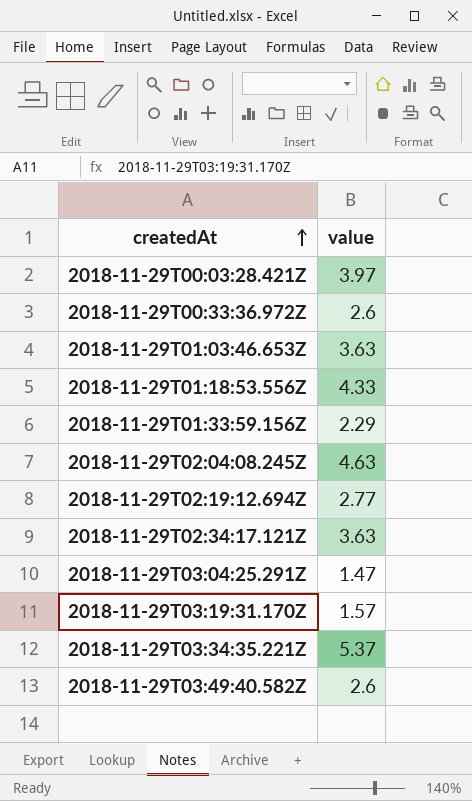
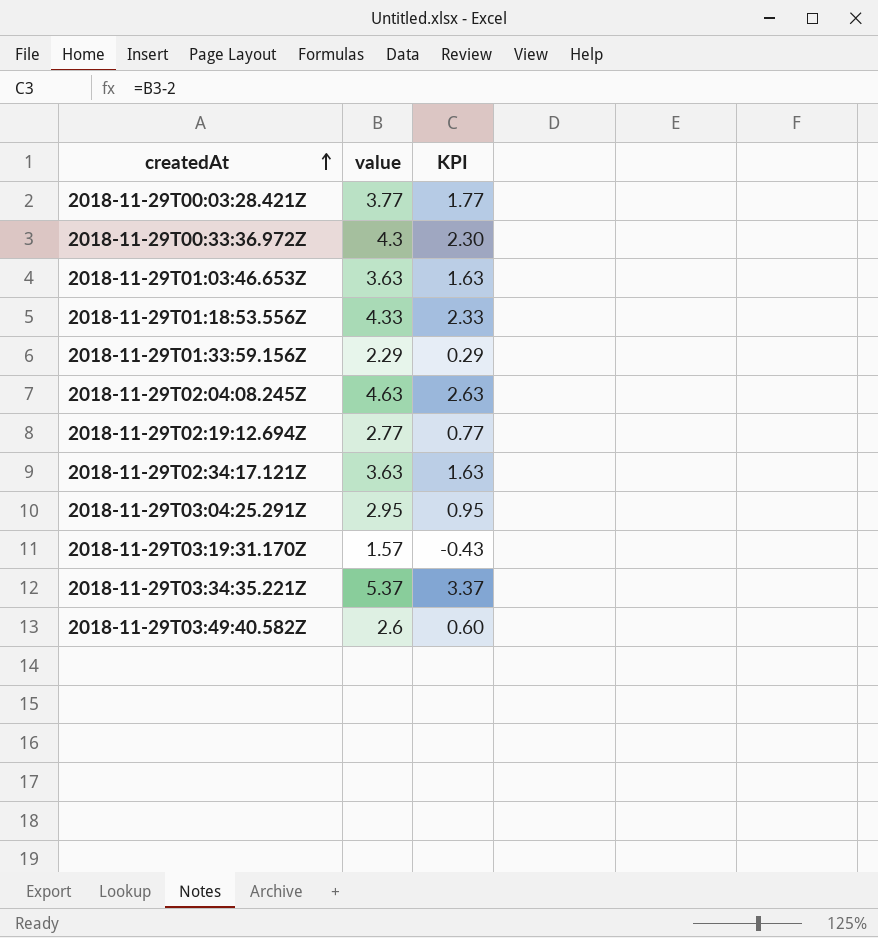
column KPI | formula: none -> [value] - 2
2018-11-29T00:03:28.421Z | value: 3.97 -> 3.77
2018-11-29T00:33:36.972Z | value: 2.6 -> 4.3
2018-11-29T03:04:25.291Z | value: 1.47 -> 2.95

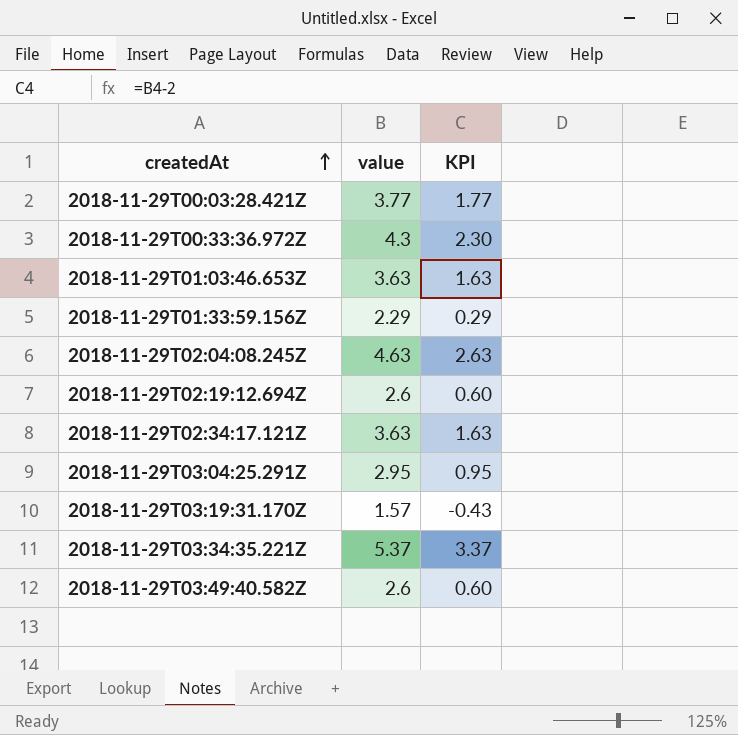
row 2018-11-29T01:18:53.556Z: 4.33 | 2.33 -> none
2018-11-29T02:19:12.694Z | value: 2.77 -> 2.6
2018-11-29T02:19:12.694Z | KPI: 0.77 -> 0.60

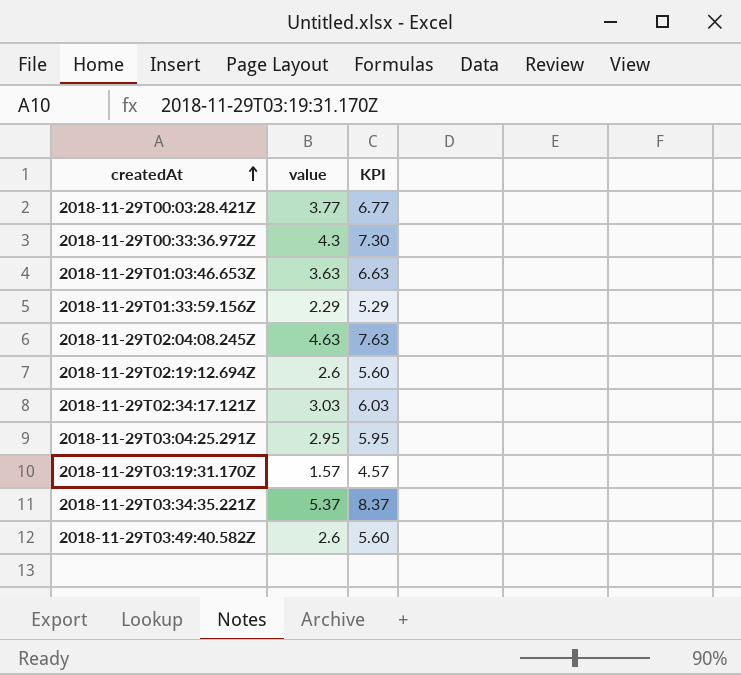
column KPI | formula: [value] - 2 -> [value] + 3
2018-11-29T02:34:17.121Z | value: 3.63 -> 3.03

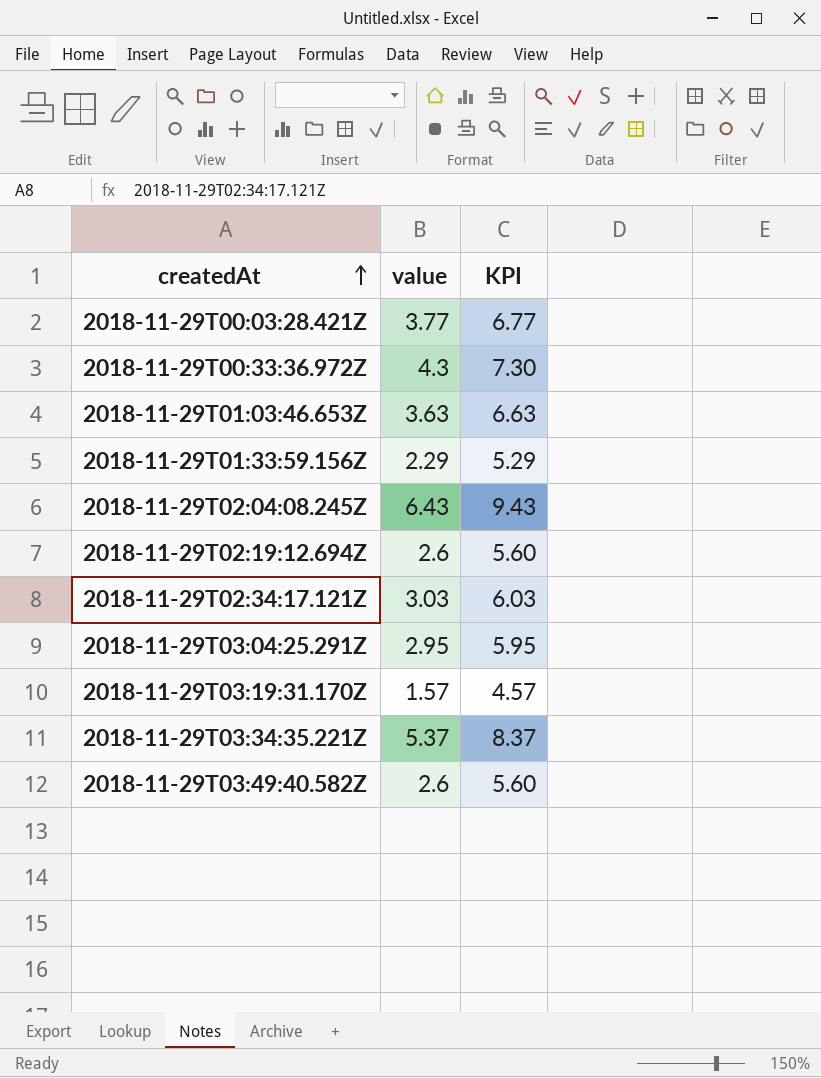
2018-11-29T02:04:08.245Z | value: 4.63 -> 6.43
2018-11-29T02:04:08.245Z | KPI: 7.63 -> 9.43

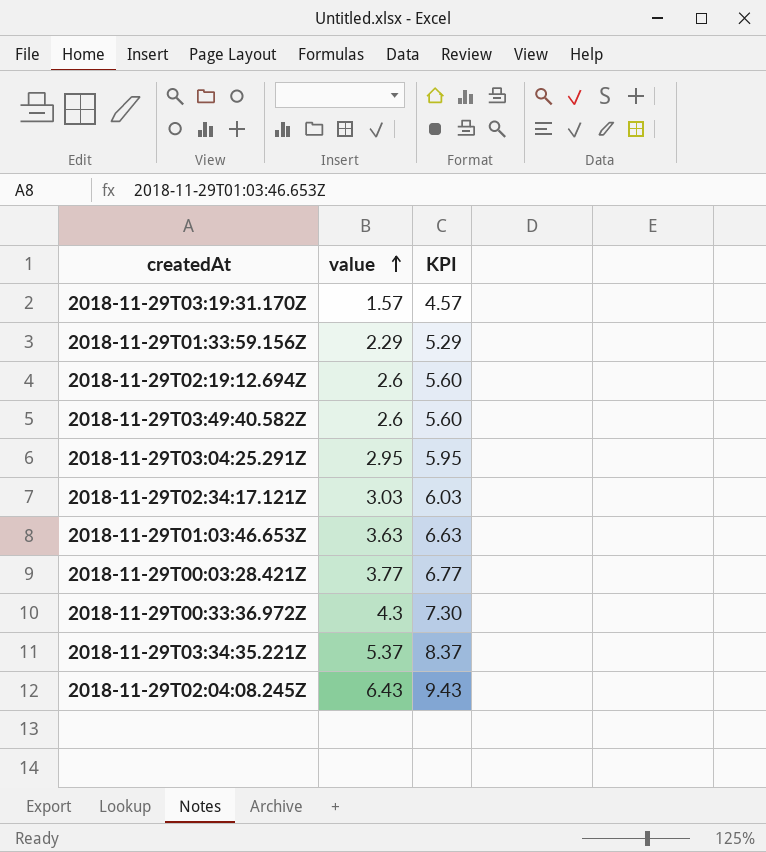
row order: createdAt ascending -> value ascending

